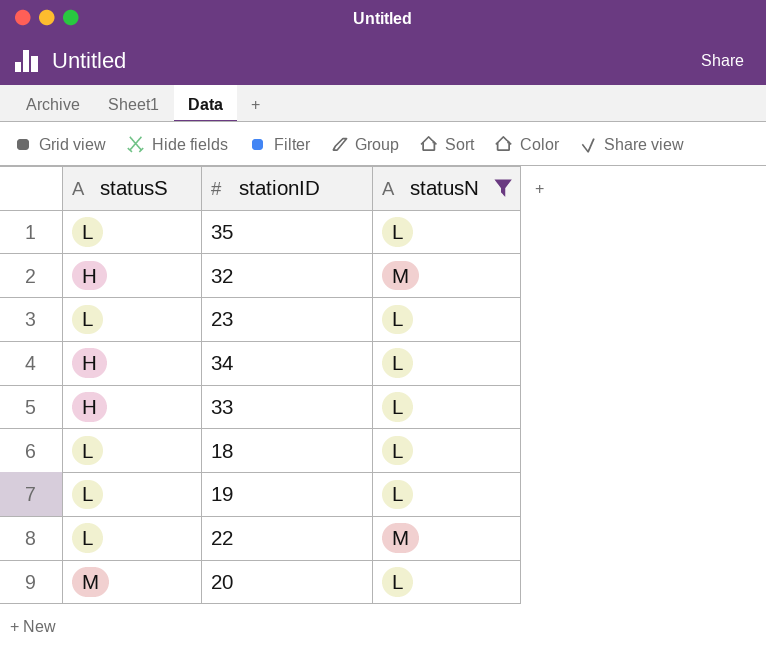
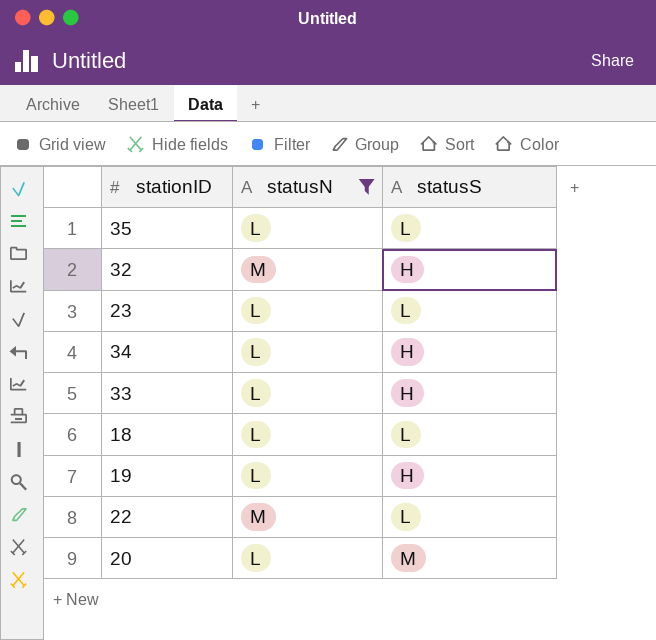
column statusS | position: 1 -> 3
19 | statusS: L -> H

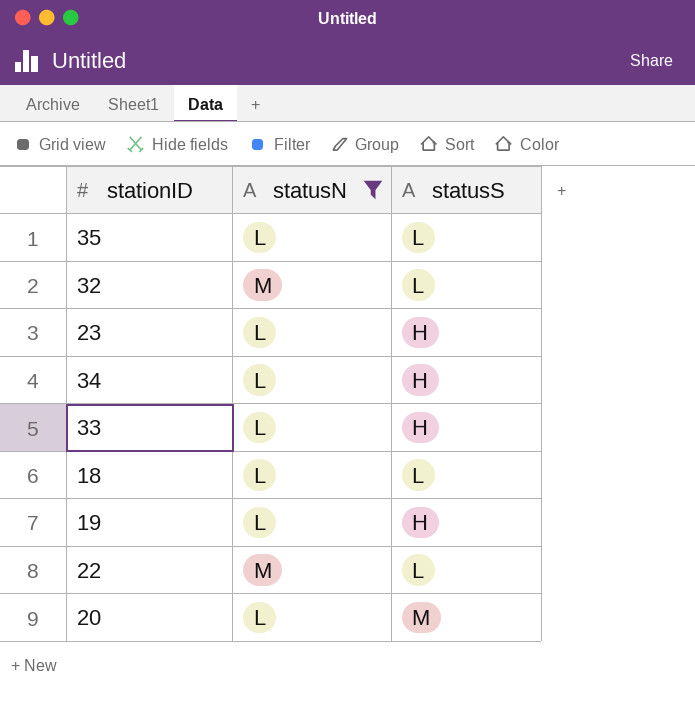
32 | statusS: H -> L
23 | statusS: L -> H

